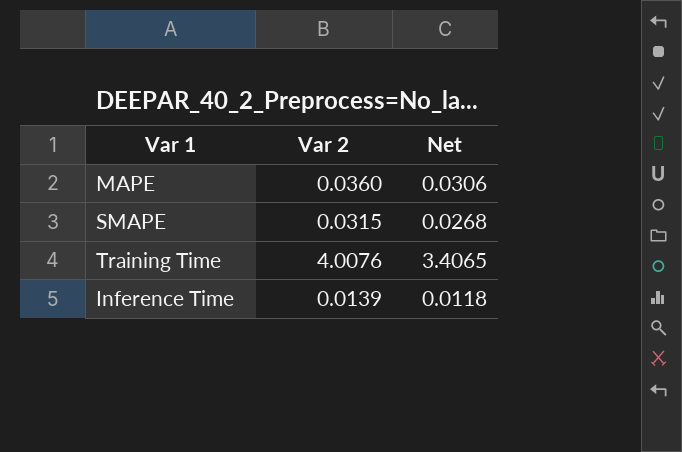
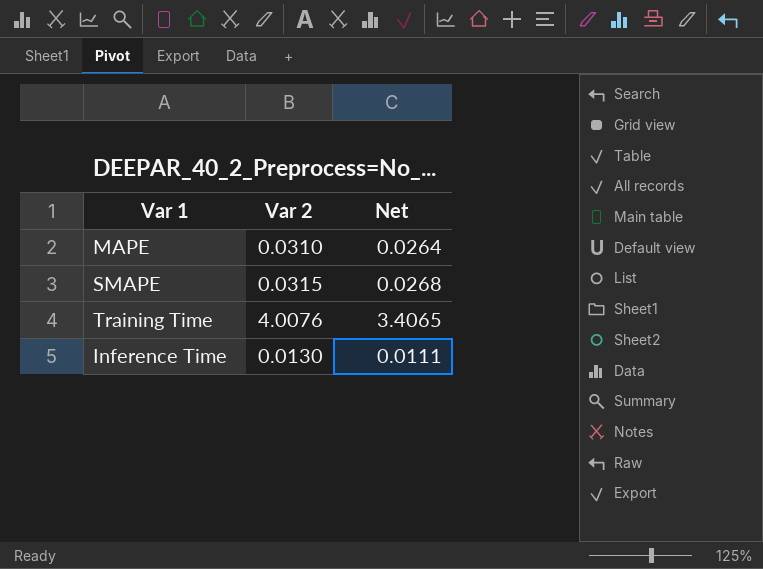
MAPE | Var 2: 0.0360 -> 0.0310
MAPE | Net: 0.0306 -> 0.0264
Inference Time | Var 2: 0.0139 -> 0.0130
Inference Time | Net: 0.0118 -> 0.0111

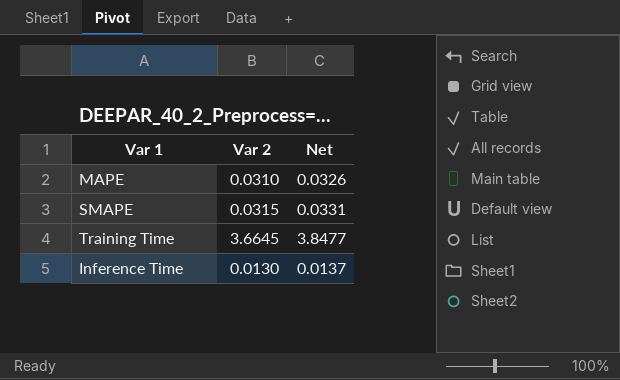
column Net | formula: [Var 2] * 0.85 -> [Var 2] * 1.05
Training Time | Var 2: 4.0076 -> 3.6645

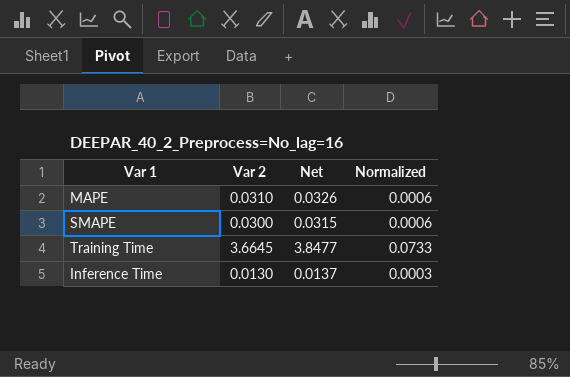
column Normalized | formula: none -> [Var 2] * 0.02
SMAPE | Var 2: 0.0315 -> 0.0300
SMAPE | Net: 0.0331 -> 0.0315

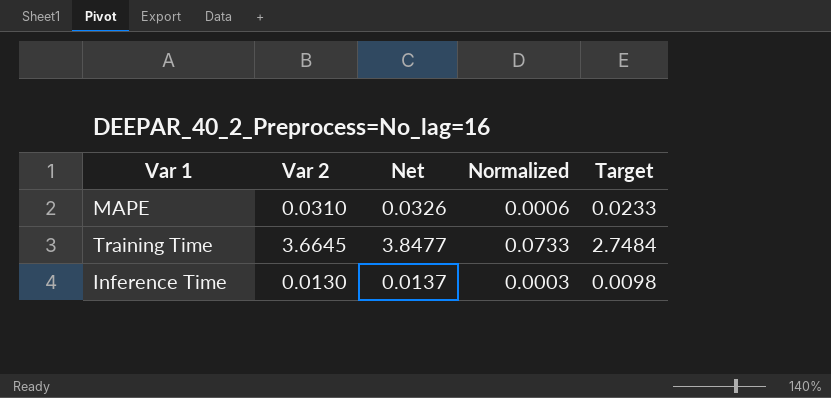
column Target | formula: none -> [Var 2] * 0.75
row SMAPE: 0.0300 | 0.0315 | 0.0006 -> none

